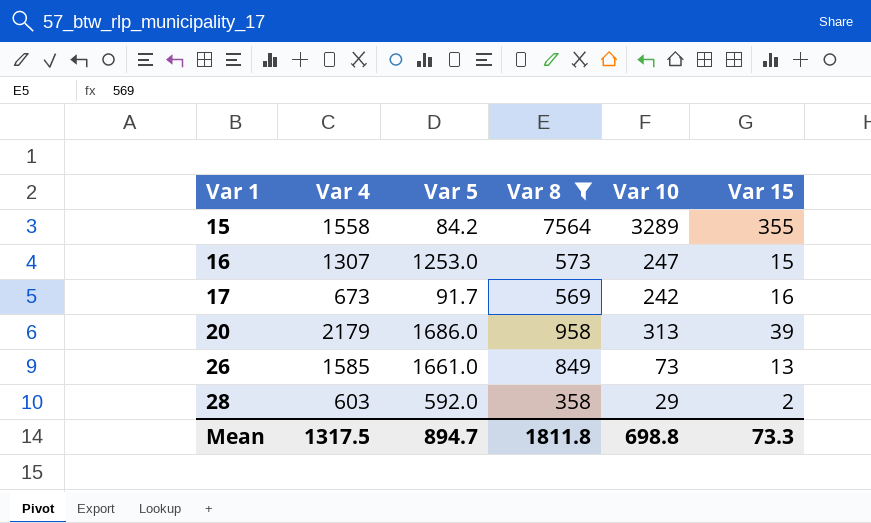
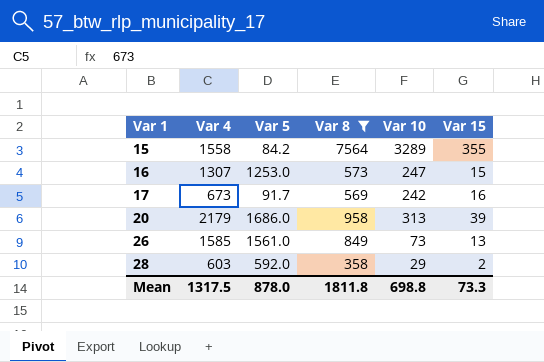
26 | Var 5: 1661.0 -> 1561.0
Mean | Var 5: 894.7 -> 878.0

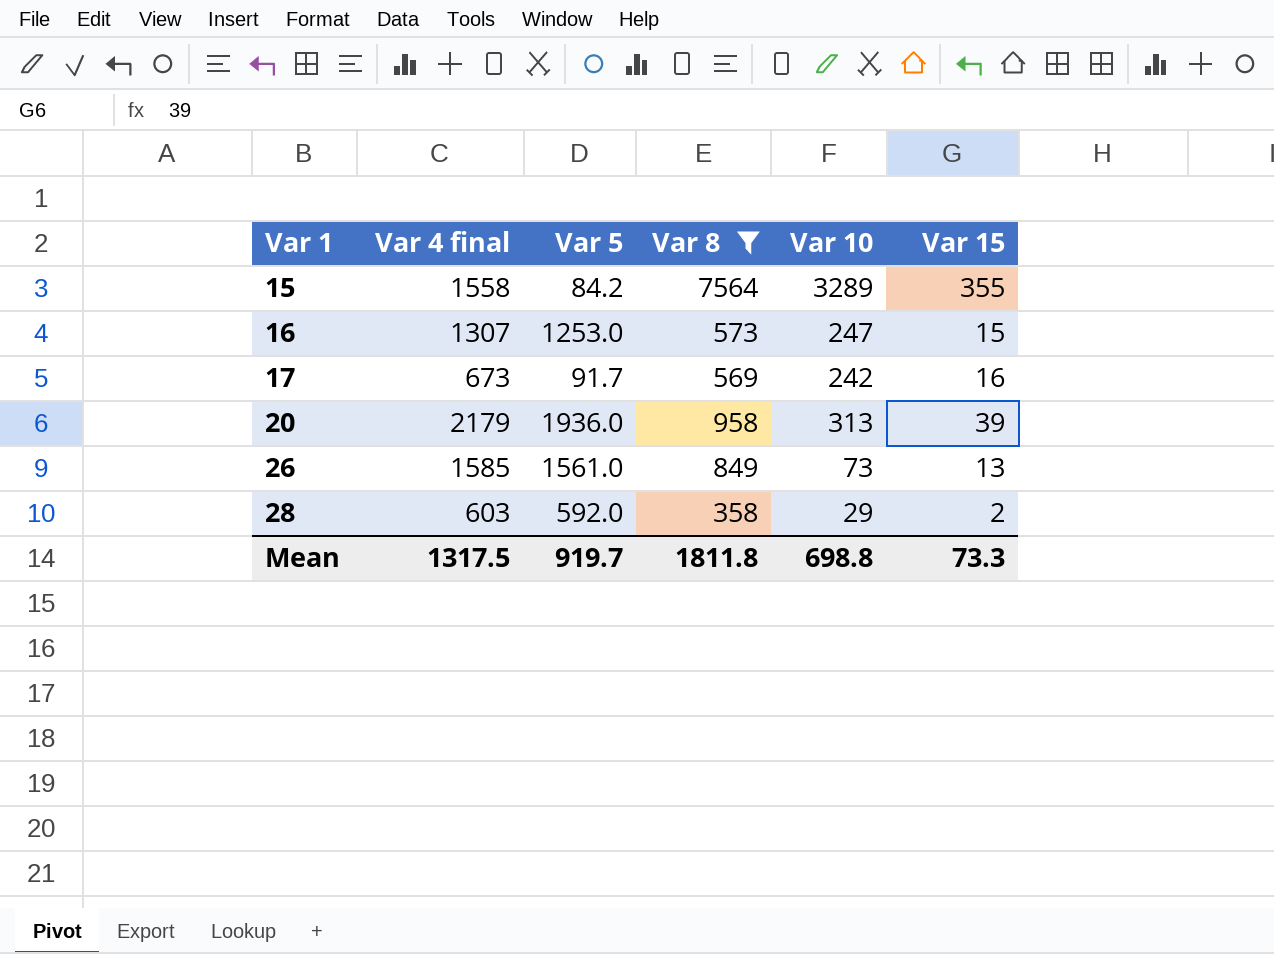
column name: Var 4 -> Var 4 final
20 | Var 5: 1686.0 -> 1936.0
Mean | Var 5: 878.0 -> 919.7

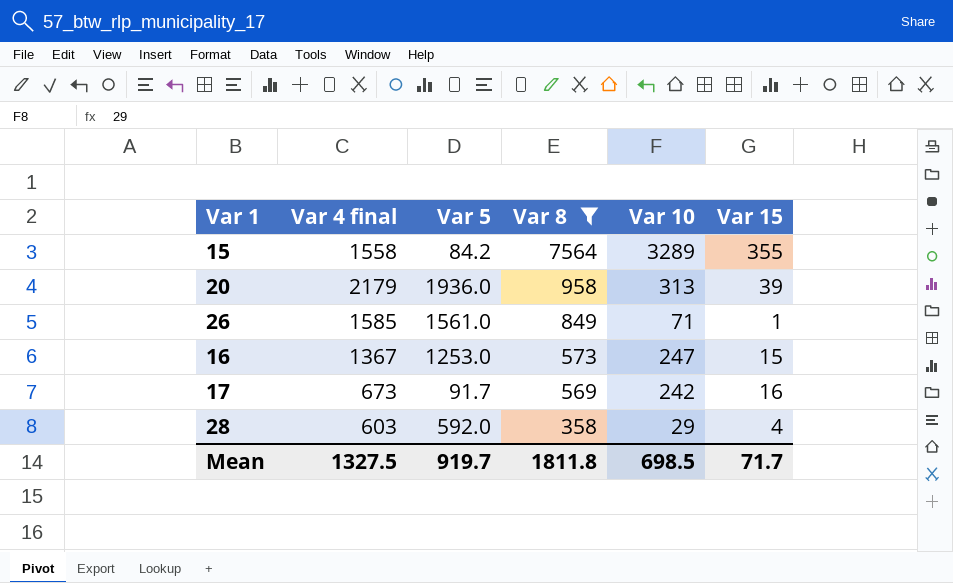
row order: Var 1 ascending -> Var 8 descending
26 | Var 10: 73 -> 71
26 | Var 15: 13 -> 1
16 | Var 4 final: 1307 -> 1367
28 | Var 15: 2 -> 4
Mean | Var 4 final: 1317.5 -> 1327.5
Mean | Var 10: 698.8 -> 698.5
Mean | Var 15: 73.3 -> 71.7

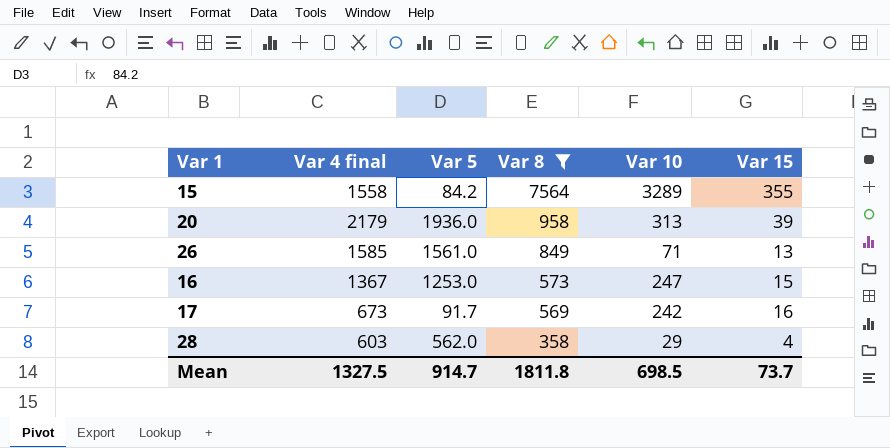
26 | Var 15: 1 -> 13
28 | Var 5: 592.0 -> 562.0
Mean | Var 5: 919.7 -> 914.7
Mean | Var 15: 71.7 -> 73.7

